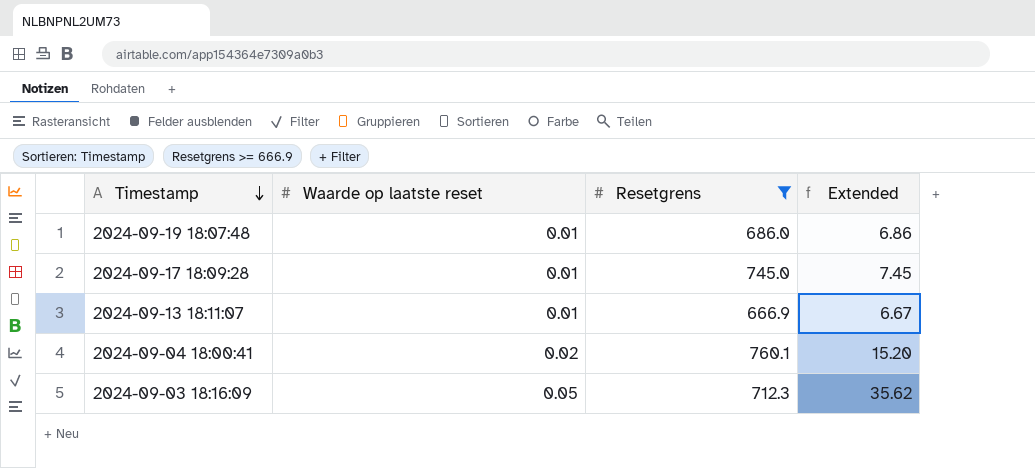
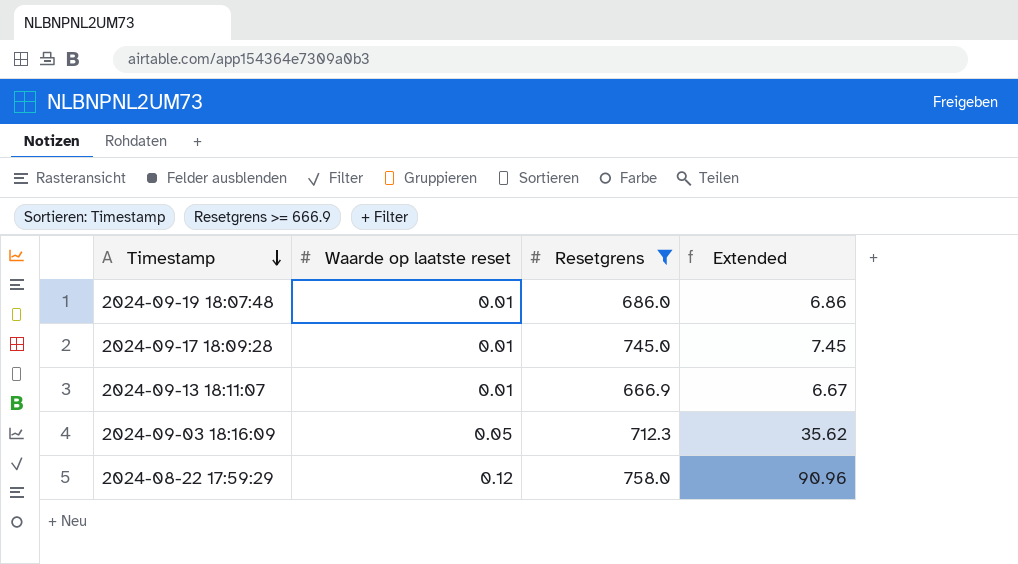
row 2024-09-04 18:00:41: 0.02 | 760.1 | 15.20 -> none
row 2024-08-22 17:59:29: none -> 0.12 | 758.0 | 90.96

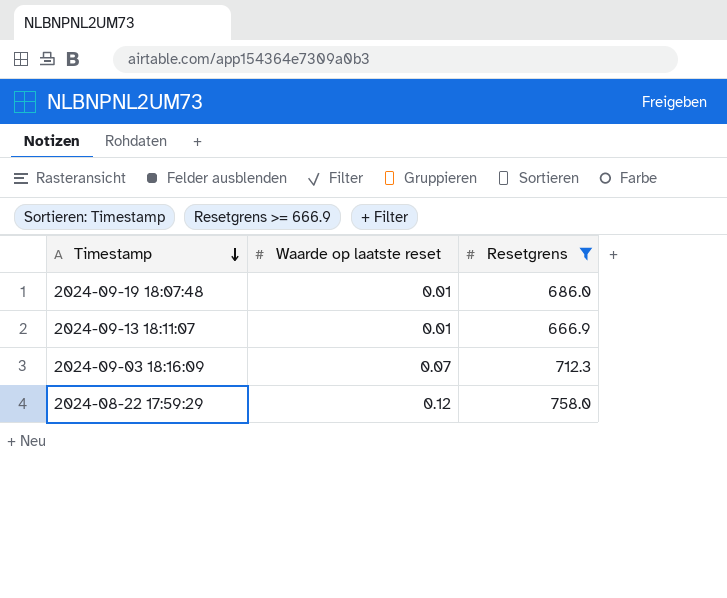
column Extended | formula: [Waarde op laatste reset] * [Resetgrens] -> none
row 2024-09-17 18:09:28: 0.01 | 745.0 | 7.45 -> none
2024-09-03 18:16:09 | Waarde op laatste reset: 0.05 -> 0.07

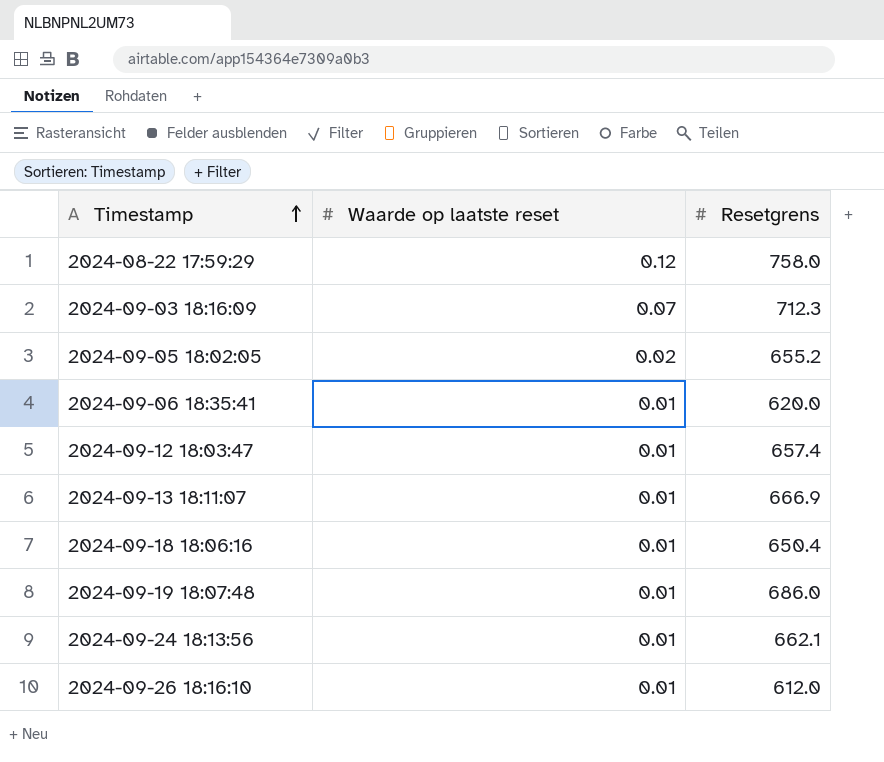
filter: Resetgrens >= 666.9 -> none
row order: Timestamp descending -> Timestamp ascending

